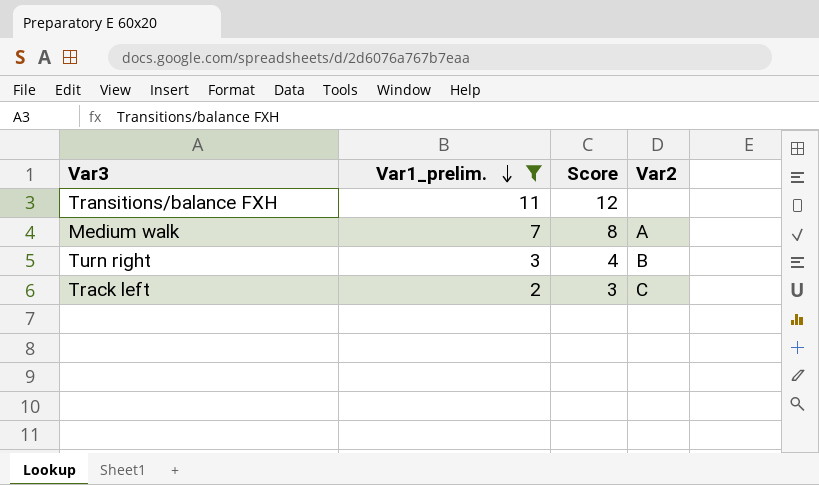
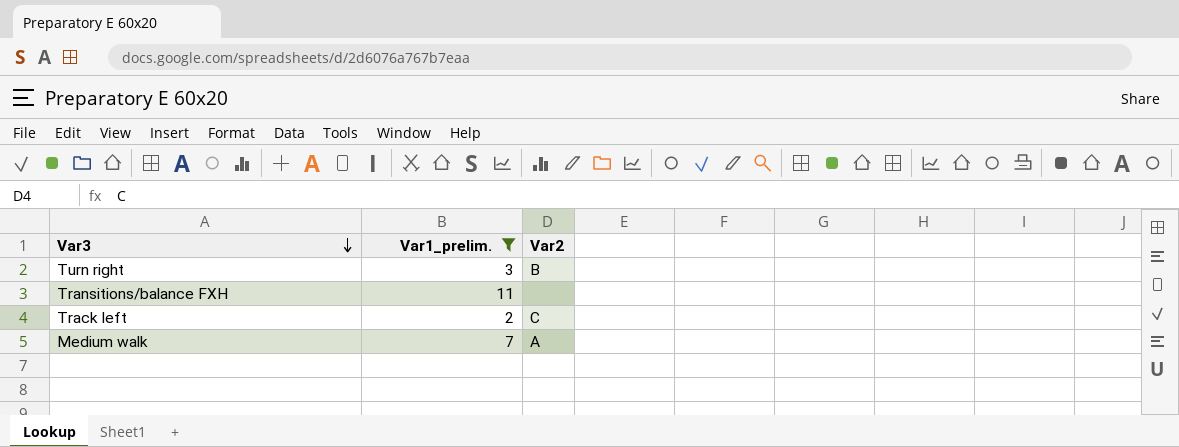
row order: Var1_prelim. descending -> Var3 descending
column Score | formula: [Var1_prelim.] + 1 -> none

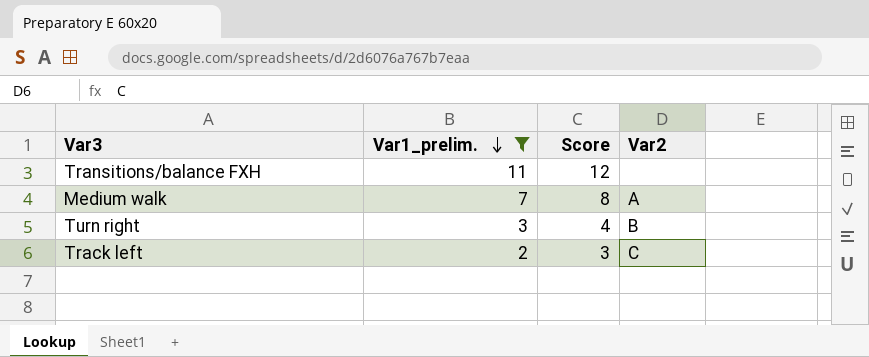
row order: Var3 descending -> Var1_prelim. descending
column Score | formula: none -> [Var1_prelim.] + 1

